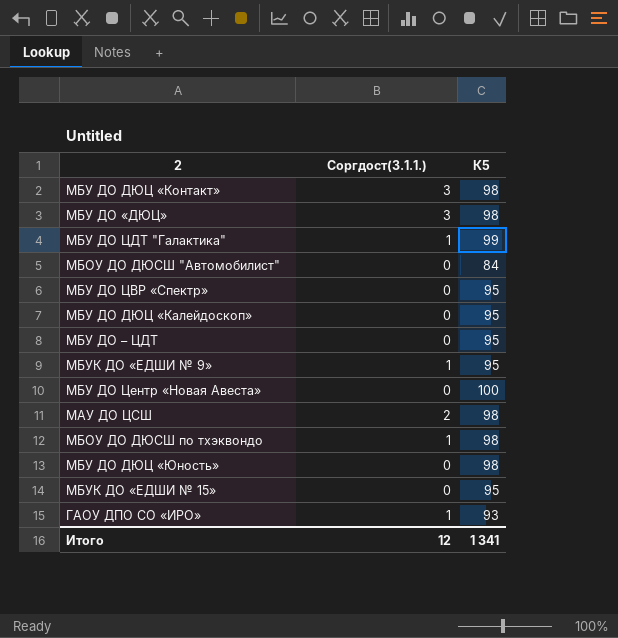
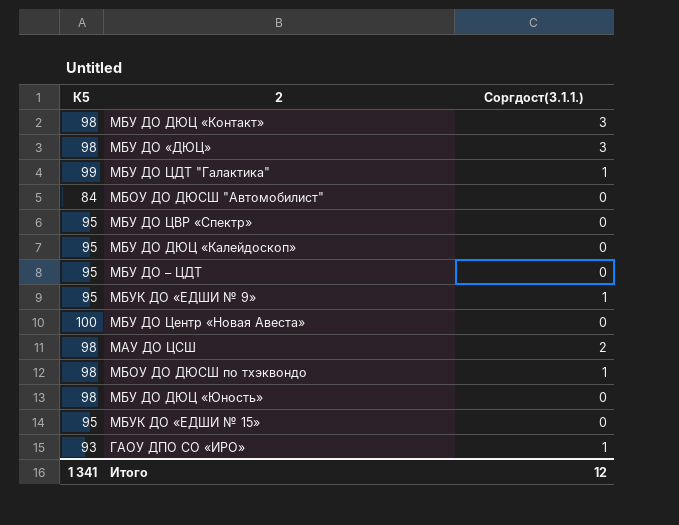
column К5 | position: 3 -> 1

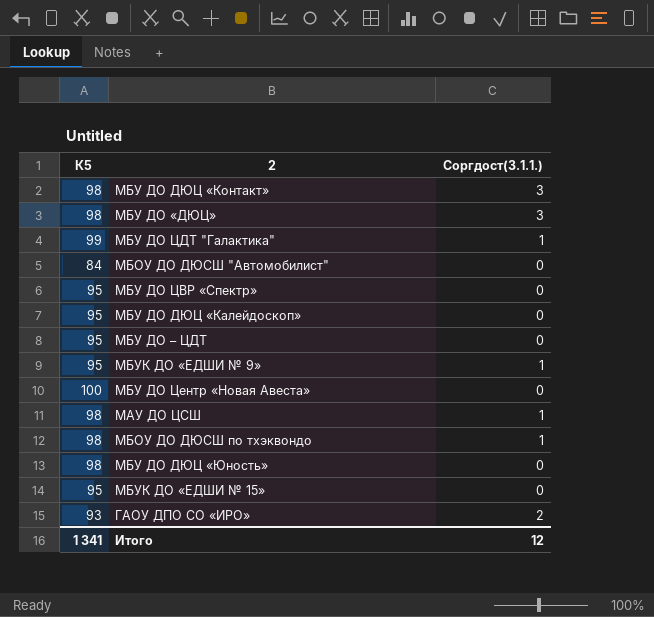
МАУ ДО ЦСШ | Соргдост(3.1.1.): 2 -> 1
ГАОУ ДПО СО «ИРО» | Соргдост(3.1.1.): 1 -> 2

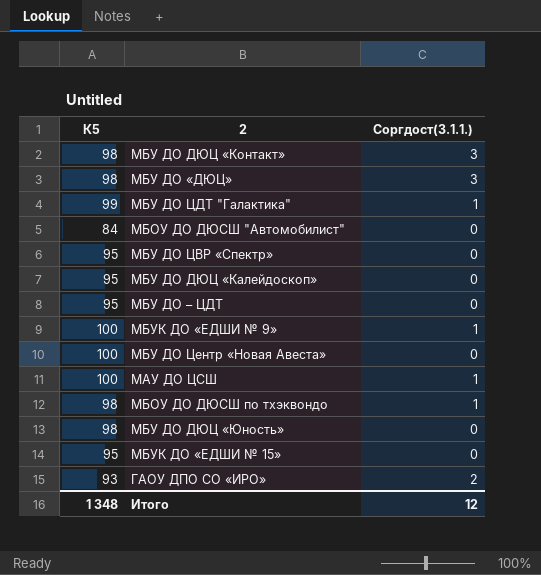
МБУК ДО «ЕДШИ № 9» | К5: 95 -> 100
МАУ ДО ЦСШ | К5: 98 -> 100
Итого | К5: 1 341 -> 1 348

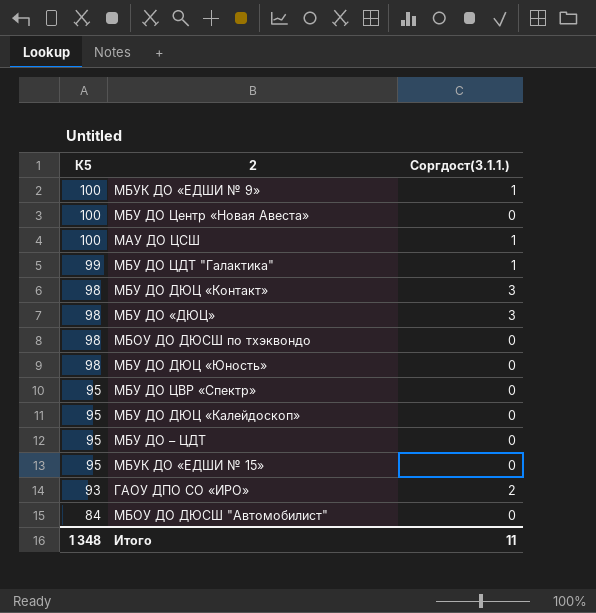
row order: none -> К5 descending
МБОУ ДО ДЮСШ по тхэквондо | Соргдост(3.1.1.): 1 -> 0
Итого | Соргдост(3.1.1.): 12 -> 11

